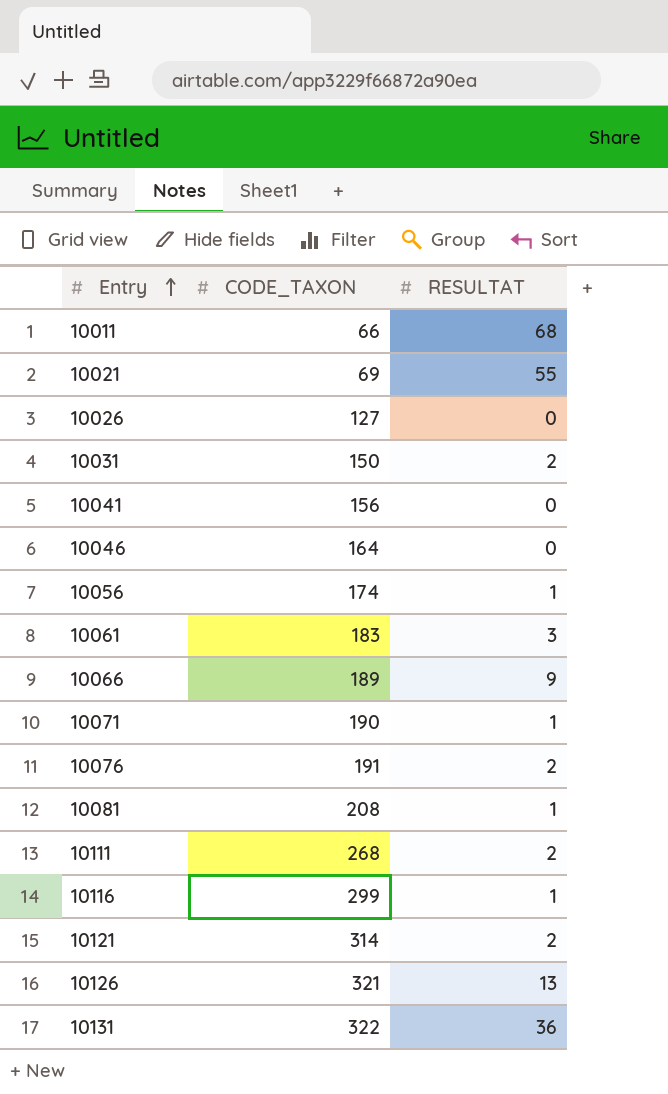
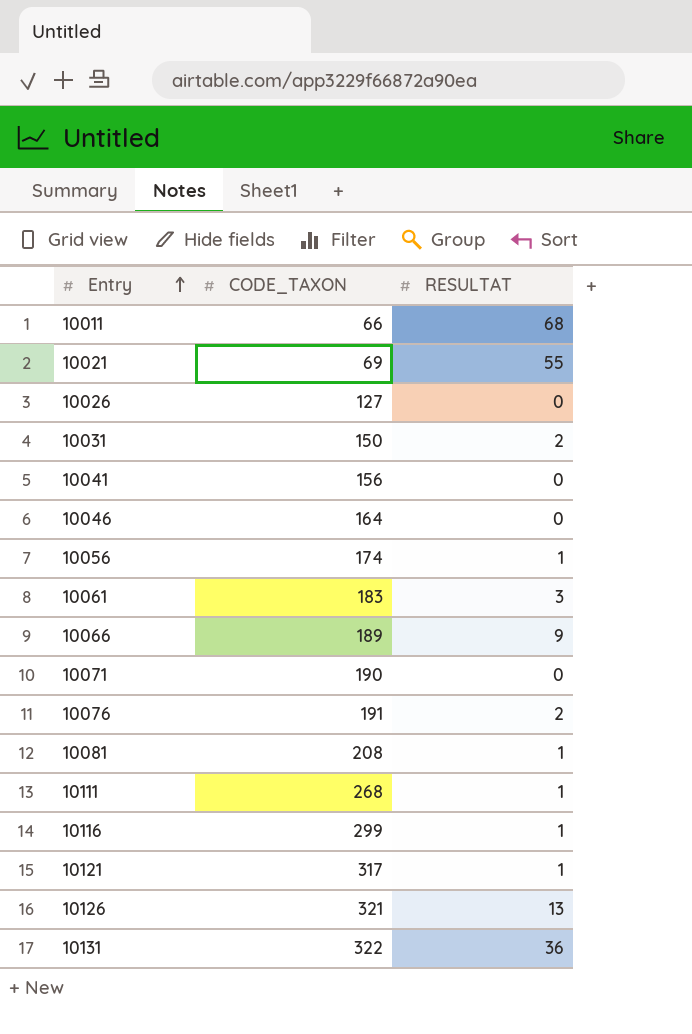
10071 | RESULTAT: 1 -> 0
10111 | RESULTAT: 2 -> 1
10121 | CODE_TAXON: 314 -> 317
10121 | RESULTAT: 2 -> 1

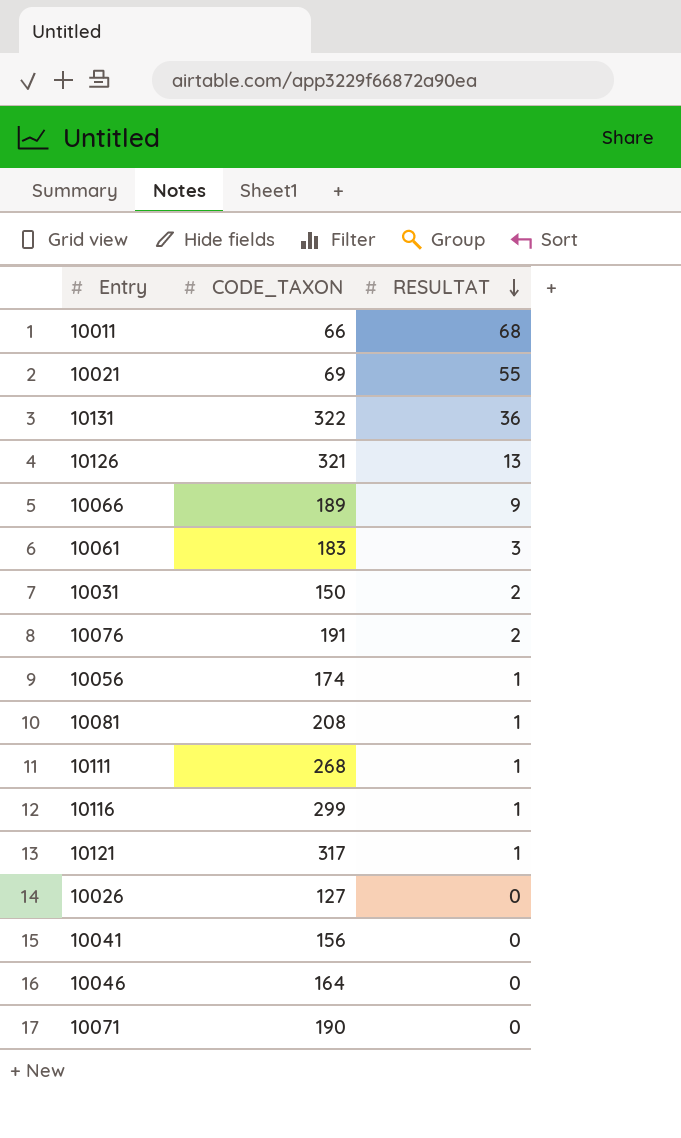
row order: Entry ascending -> RESULTAT descending

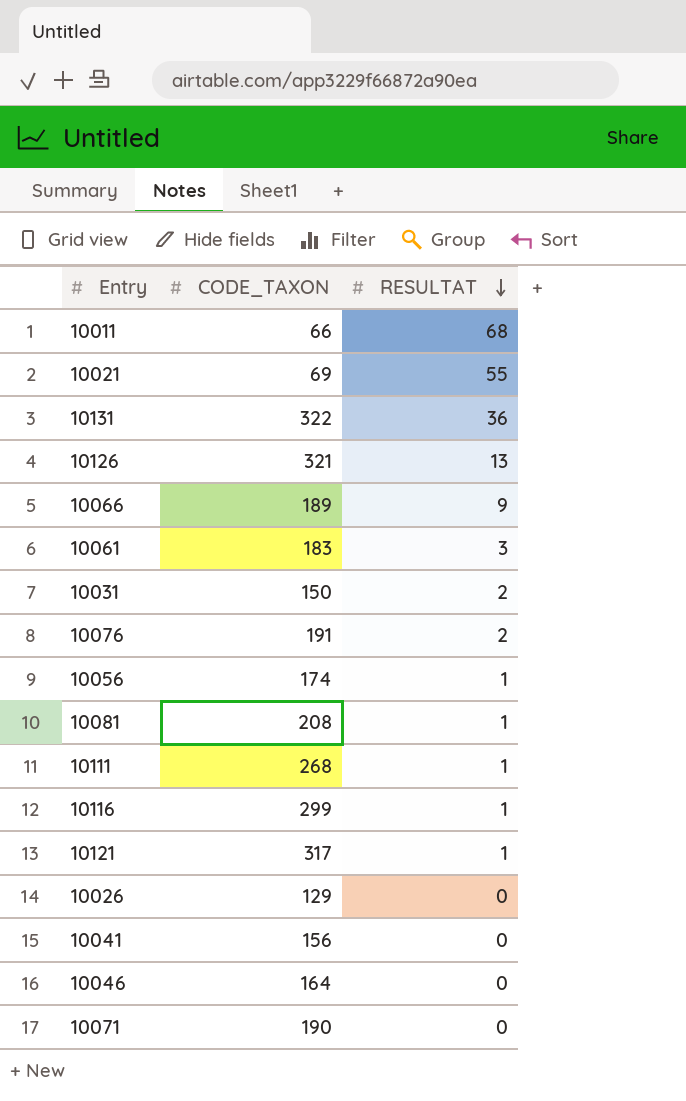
10026 | CODE_TAXON: 127 -> 129

